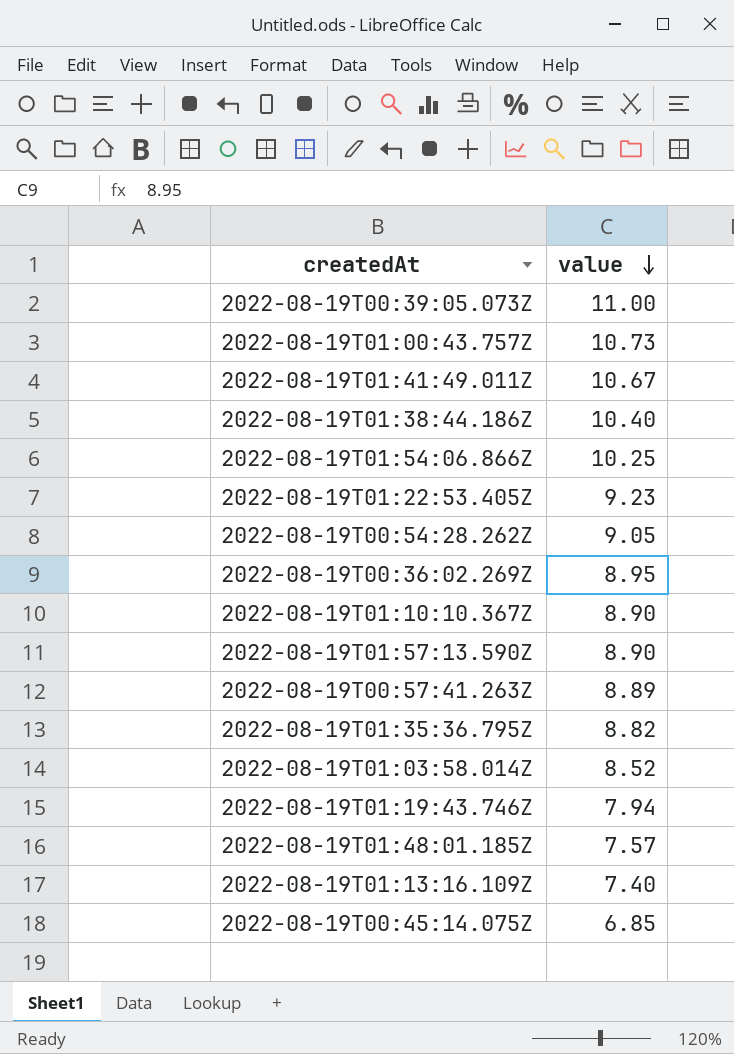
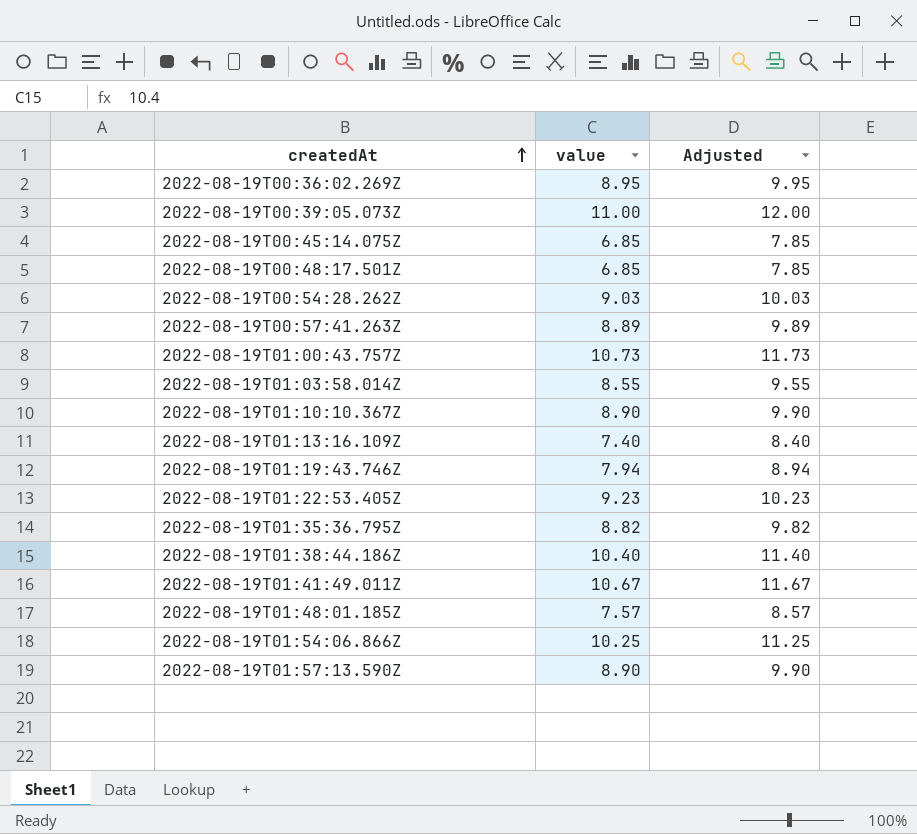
row order: value descending -> createdAt ascending
column Adjusted | formula: none -> [value] + 1
row 2022-08-19T00:48:17.501Z: none -> 6.85 | 7.85
2022-08-19T00:54:28.262Z | value: 9.05 -> 9.03
2022-08-19T01:03:58.014Z | value: 8.52 -> 8.55

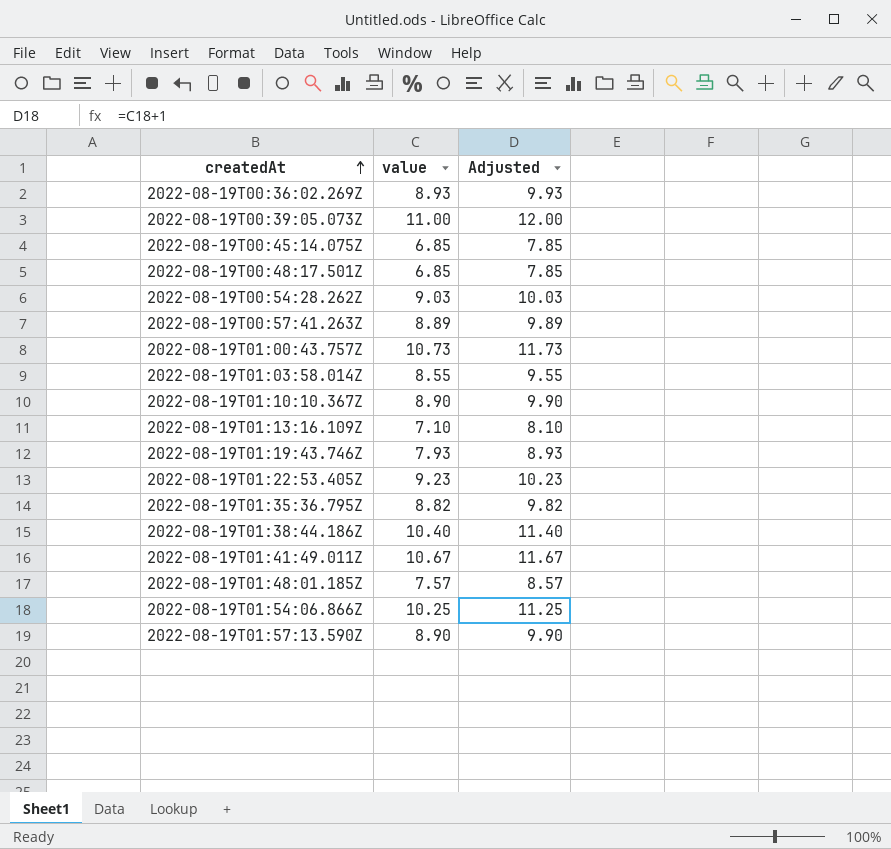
2022-08-19T00:36:02.269Z | value: 8.95 -> 8.93
2022-08-19T00:36:02.269Z | Adjusted: 9.95 -> 9.93
2022-08-19T01:13:16.109Z | value: 7.40 -> 7.10
2022-08-19T01:13:16.109Z | Adjusted: 8.40 -> 8.10
2022-08-19T01:19:43.746Z | value: 7.94 -> 7.93
2022-08-19T01:19:43.746Z | Adjusted: 8.94 -> 8.93

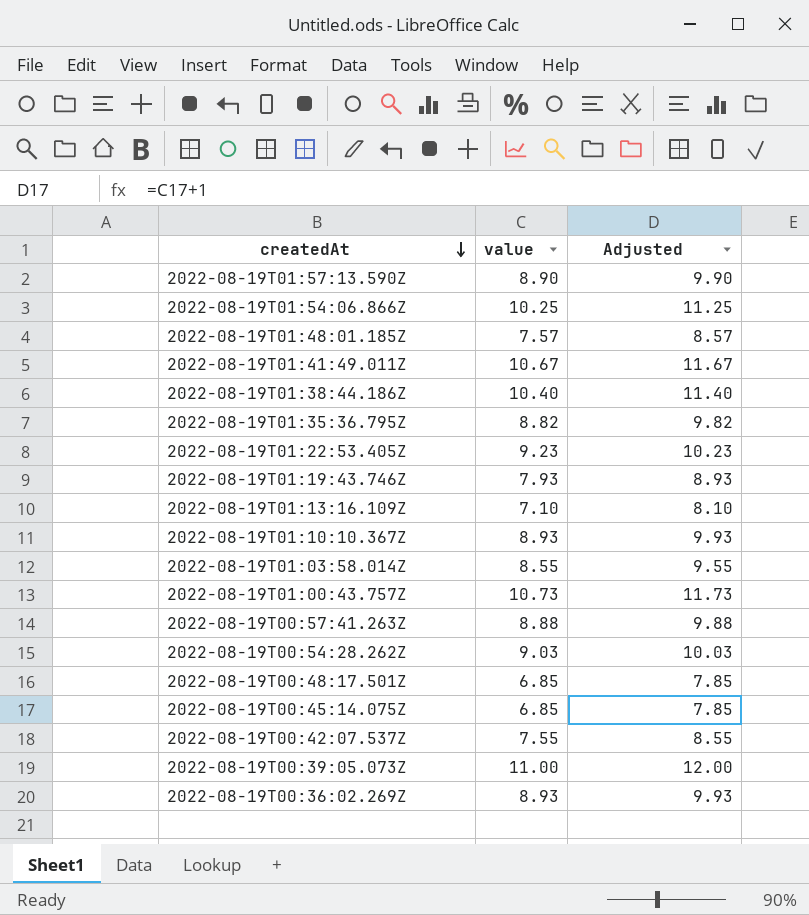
row order: createdAt ascending -> createdAt descending
2022-08-19T01:10:10.367Z | value: 8.90 -> 8.93
2022-08-19T01:10:10.367Z | Adjusted: 9.90 -> 9.93
2022-08-19T00:57:41.263Z | value: 8.89 -> 8.88
2022-08-19T00:57:41.263Z | Adjusted: 9.89 -> 9.88
row 2022-08-19T00:42:07.537Z: none -> 7.55 | 8.55

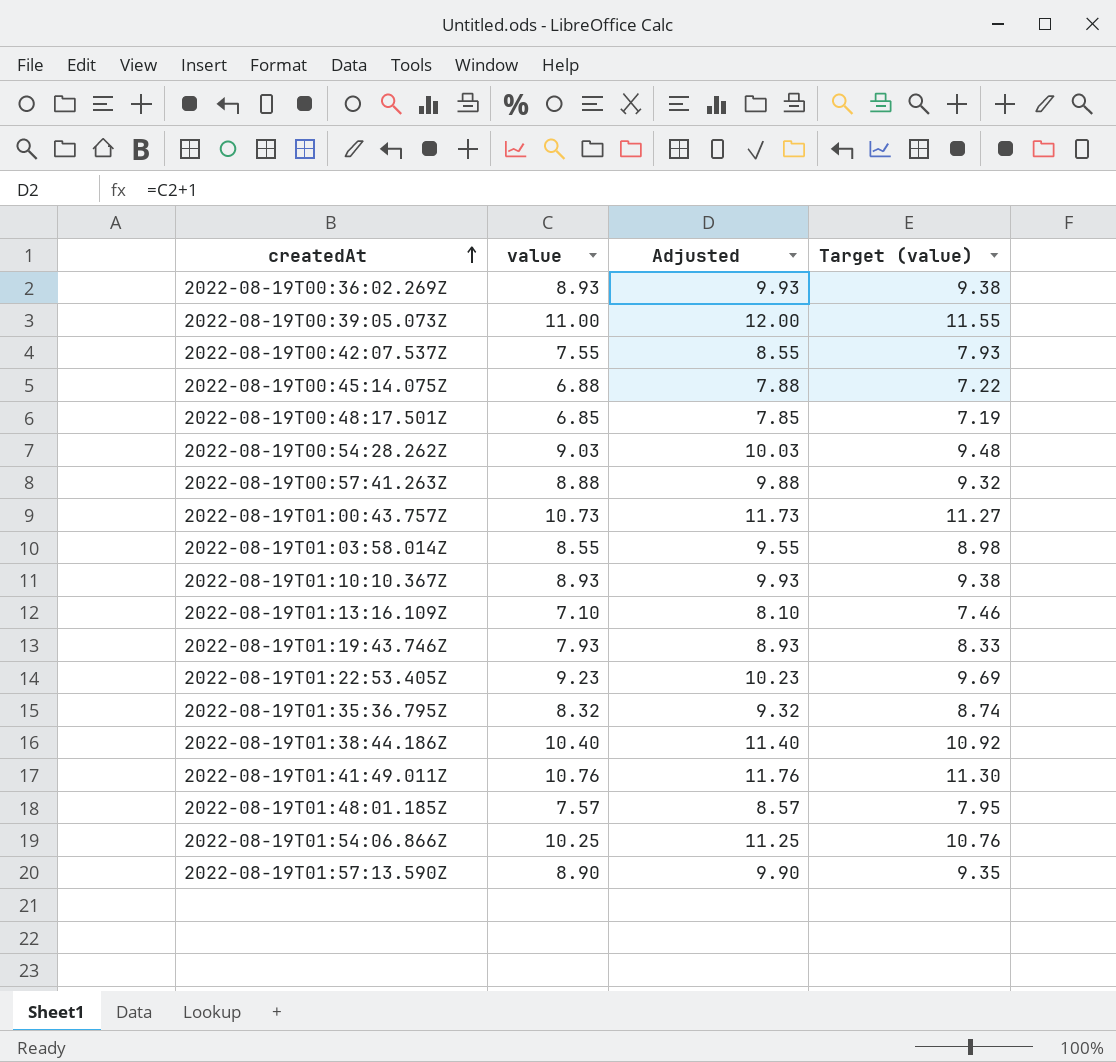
row order: createdAt descending -> createdAt ascending
column Target (value) | formula: none -> [value] * 1.05
2022-08-19T00:45:14.075Z | value: 6.85 -> 6.88
2022-08-19T00:45:14.075Z | Adjusted: 7.85 -> 7.88
2022-08-19T01:35:36.795Z | value: 8.82 -> 8.32
2022-08-19T01:35:36.795Z | Adjusted: 9.82 -> 9.32
2022-08-19T01:41:49.011Z | value: 10.67 -> 10.76
2022-08-19T01:41:49.011Z | Adjusted: 11.67 -> 11.76

